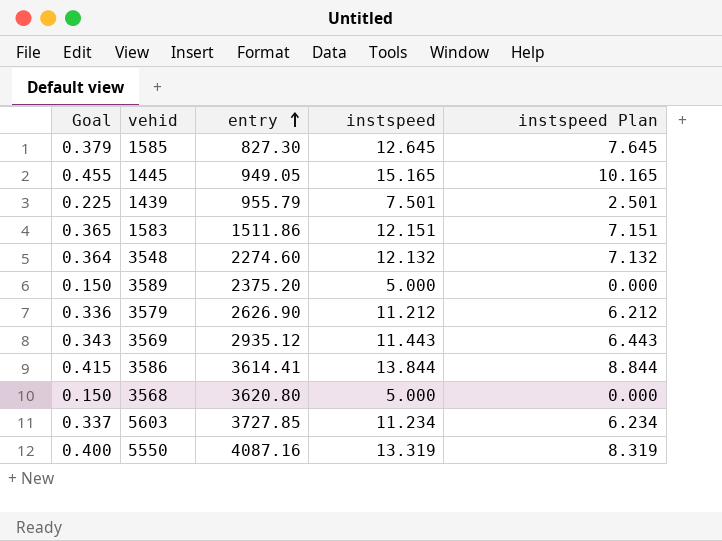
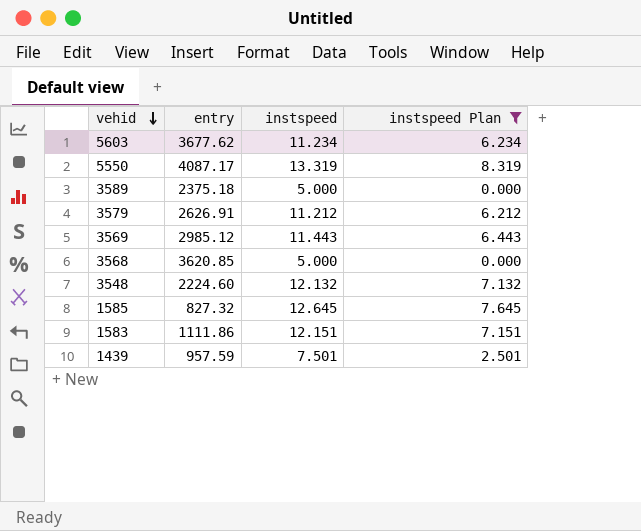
filter: none -> instspeed Plan <= 8.319
row order: entry ascending -> vehid descending
column Goal | formula: [instspeed] * 0.03 -> none
5603 | entry: 3727.85 -> 3677.62
5550 | entry: 4087.16 -> 4087.17
3589 | entry: 2375.20 -> 2375.18
3579 | entry: 2626.90 -> 2626.91
3569 | entry: 2935.12 -> 2985.12
3568 | entry: 3620.80 -> 3620.85
3548 | entry: 2274.60 -> 2224.60
1585 | entry: 827.30 -> 827.32
1583 | entry: 1511.86 -> 1111.86
1439 | entry: 955.79 -> 957.59

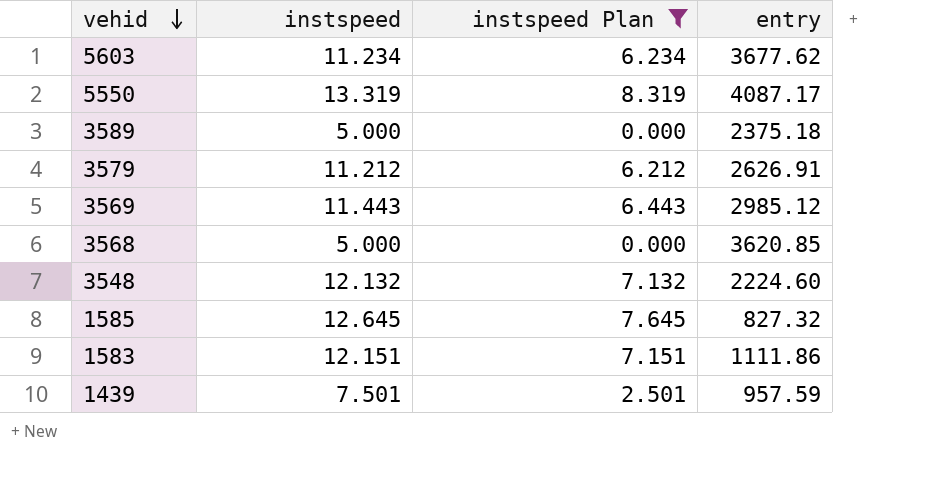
column entry | position: 2 -> 4

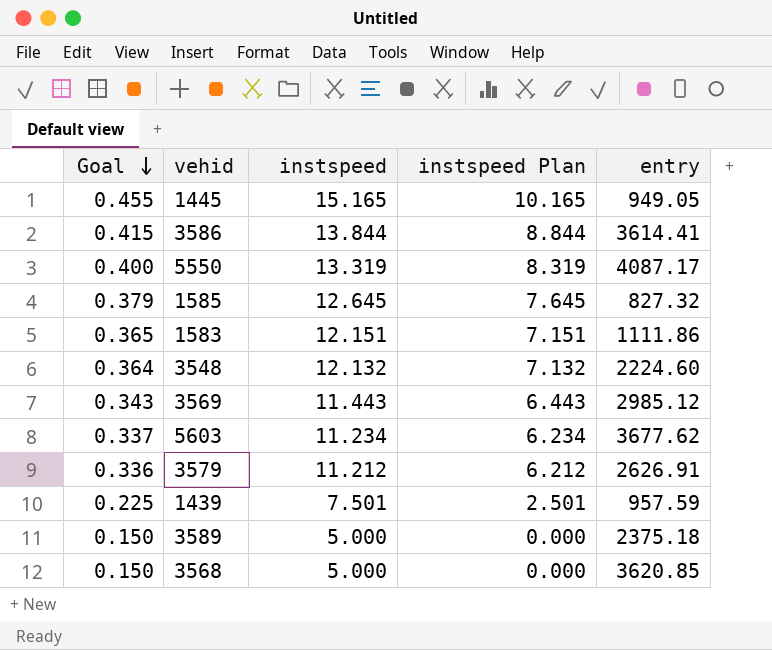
filter: instspeed Plan <= 8.319 -> none
row order: vehid descending -> Goal descending
column Goal | formula: none -> [instspeed] * 0.03

